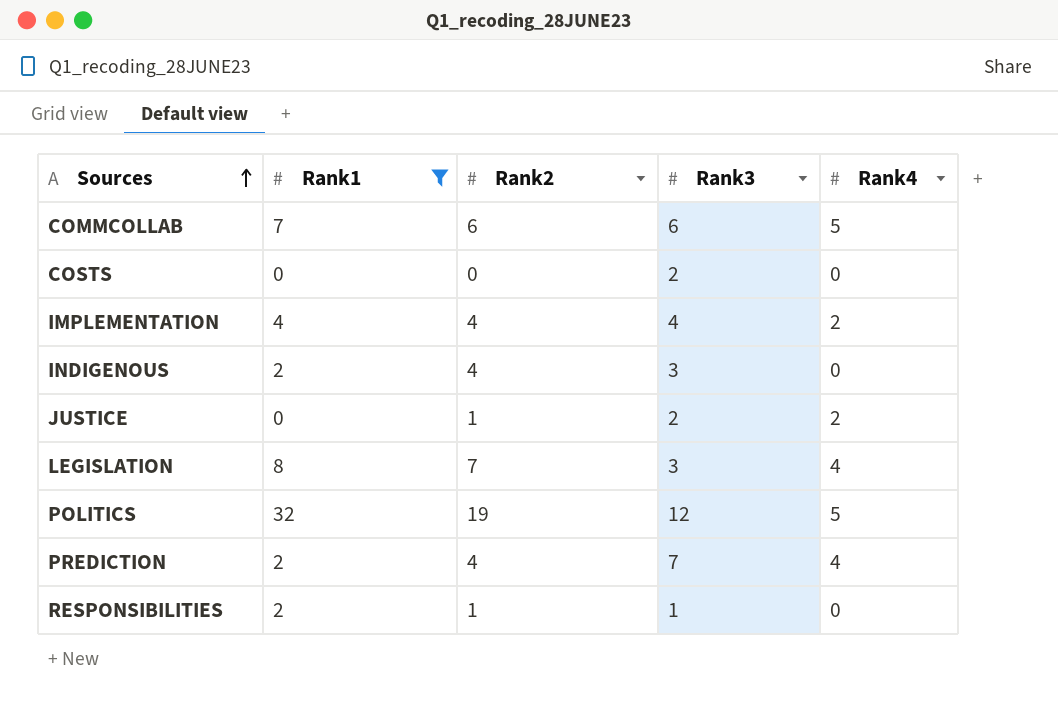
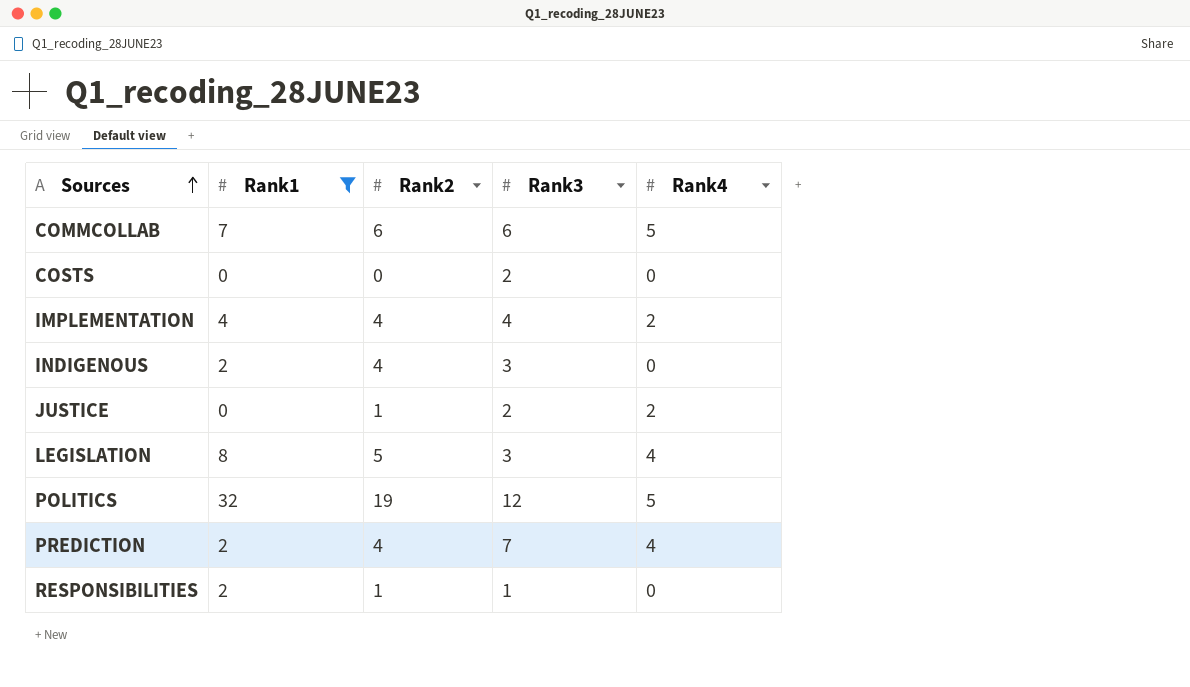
LEGISLATION | Rank2: 7 -> 5

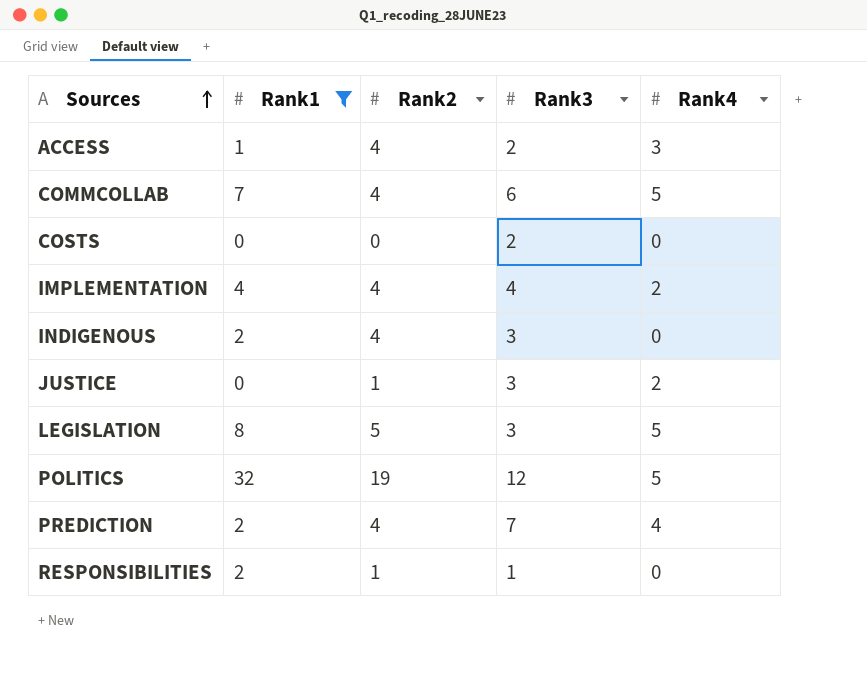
row ACCESS: none -> 1 | 4 | 2 | 3
COMMCOLLAB | Rank2: 6 -> 4
JUSTICE | Rank3: 2 -> 3
LEGISLATION | Rank4: 4 -> 5

